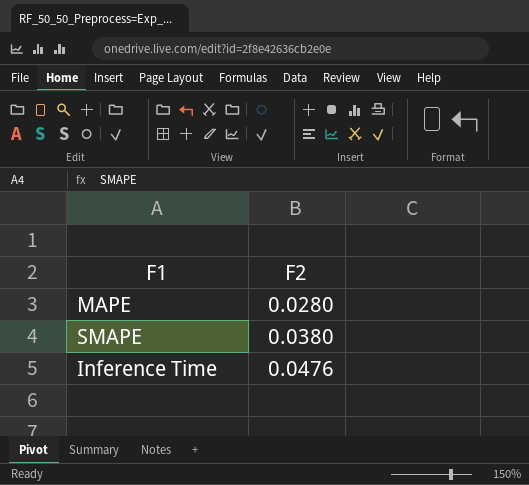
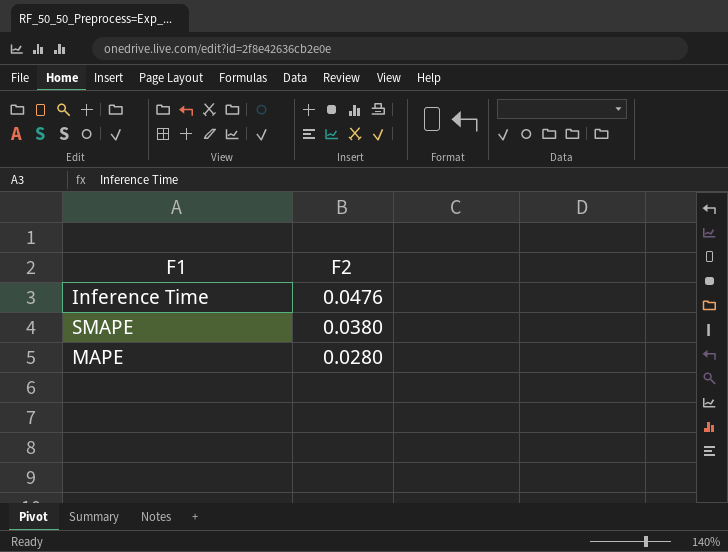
row order: F2 ascending -> F2 descending

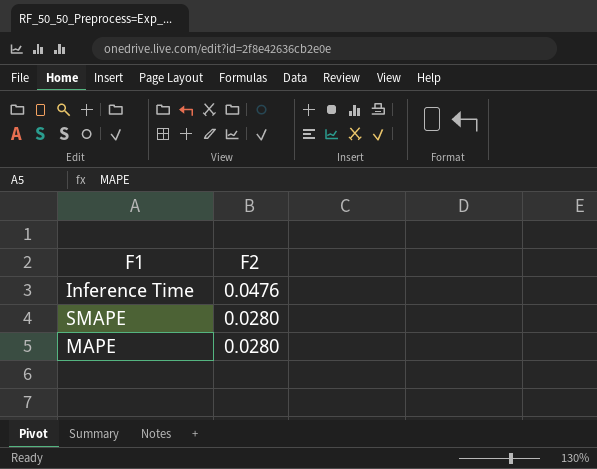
SMAPE | F2: 0.0380 -> 0.0280

